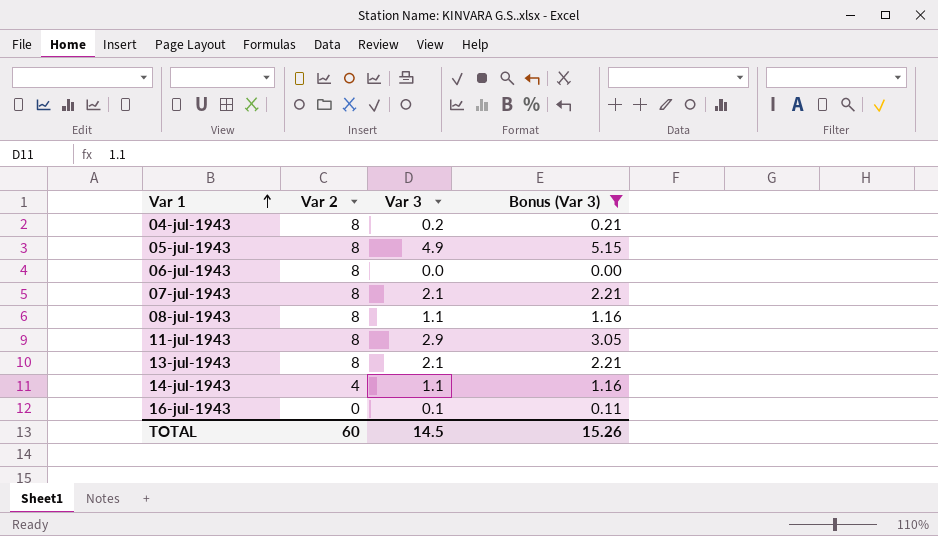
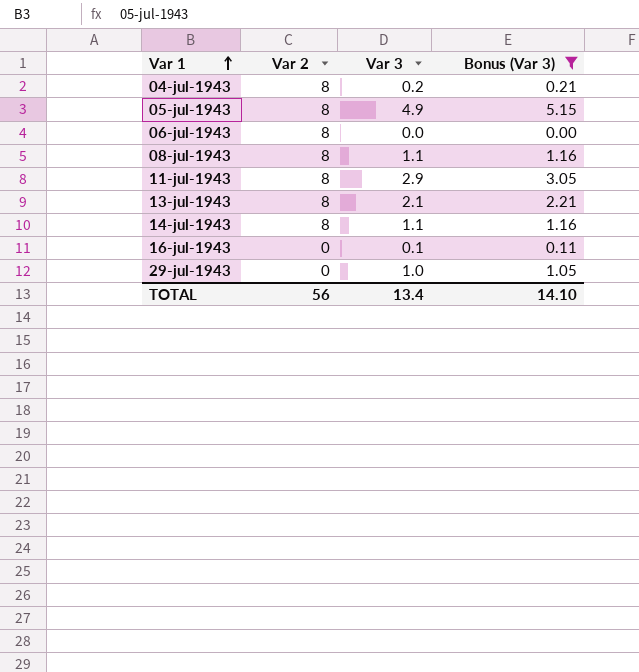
row 07-jul-1943: 8 | 2.1 | 2.21 -> none
14-jul-1943 | Var 2: 4 -> 8
row 29-jul-1943: none -> 0 | 1.0 | 1.05
TOTAL | Var 2: 60 -> 56
TOTAL | Var 3: 14.5 -> 13.4
TOTAL | Bonus (Var 3): 15.26 -> 14.10

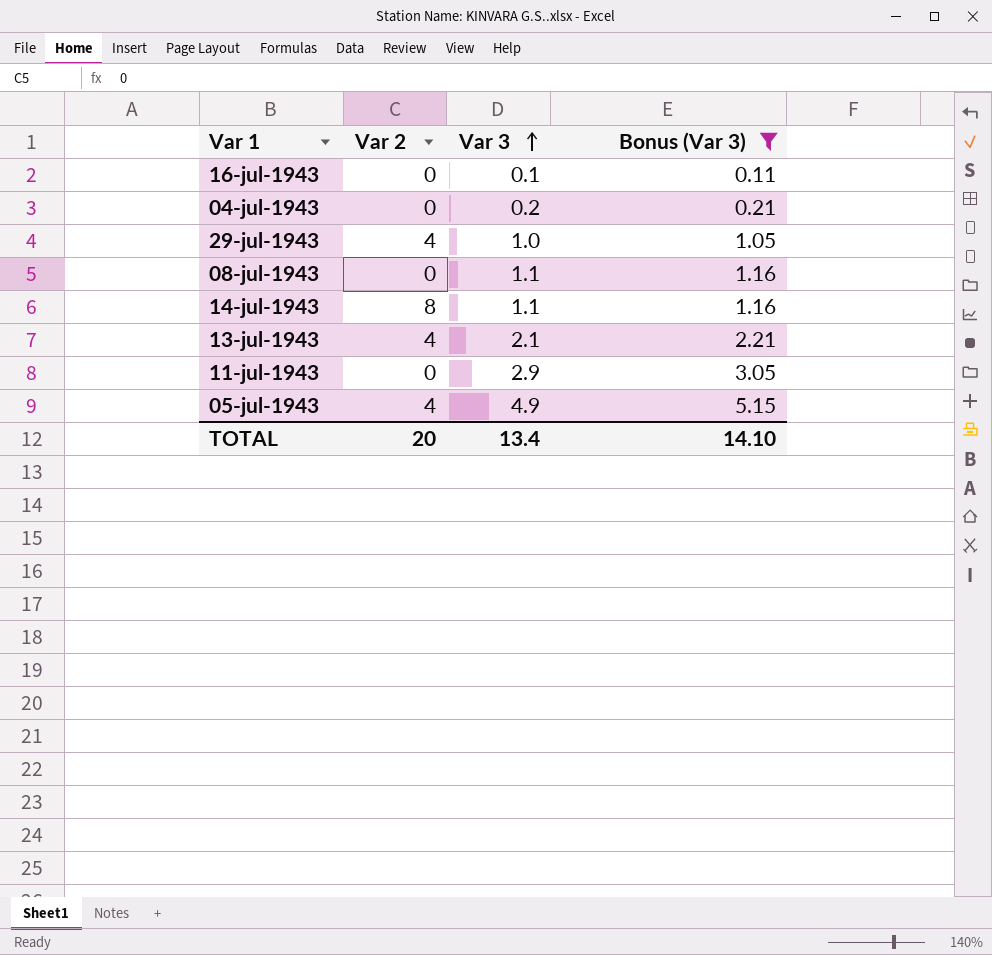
row order: Var 1 ascending -> Var 3 ascending
row 06-jul-1943: 8 | 0.0 | 0.00 -> none
04-jul-1943 | Var 2: 8 -> 0
29-jul-1943 | Var 2: 0 -> 4
08-jul-1943 | Var 2: 8 -> 0
13-jul-1943 | Var 2: 8 -> 4
11-jul-1943 | Var 2: 8 -> 0
05-jul-1943 | Var 2: 8 -> 4
TOTAL | Var 2: 56 -> 20

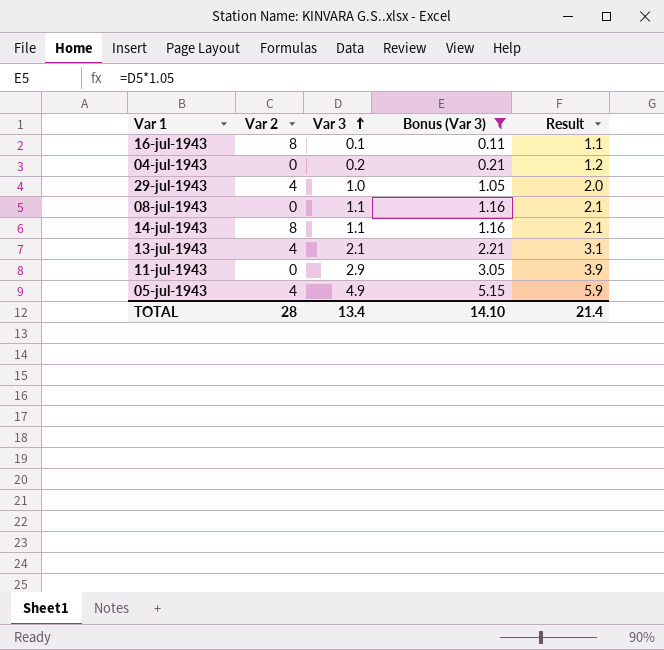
column Result | formula: none -> [Var 3] + 1
16-jul-1943 | Var 2: 0 -> 8
TOTAL | Var 2: 20 -> 28

